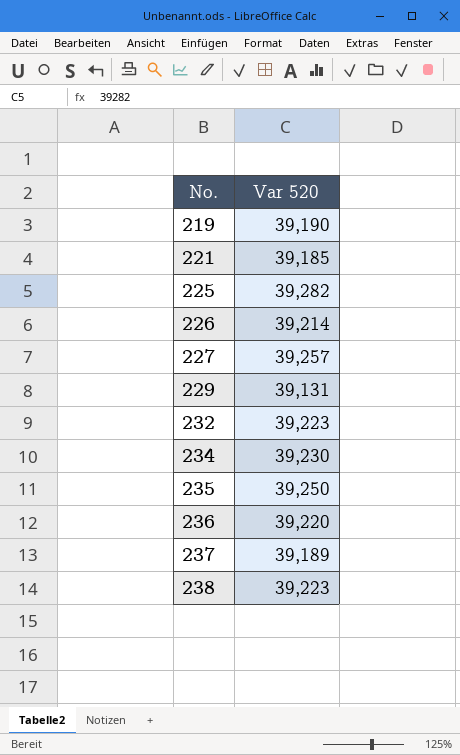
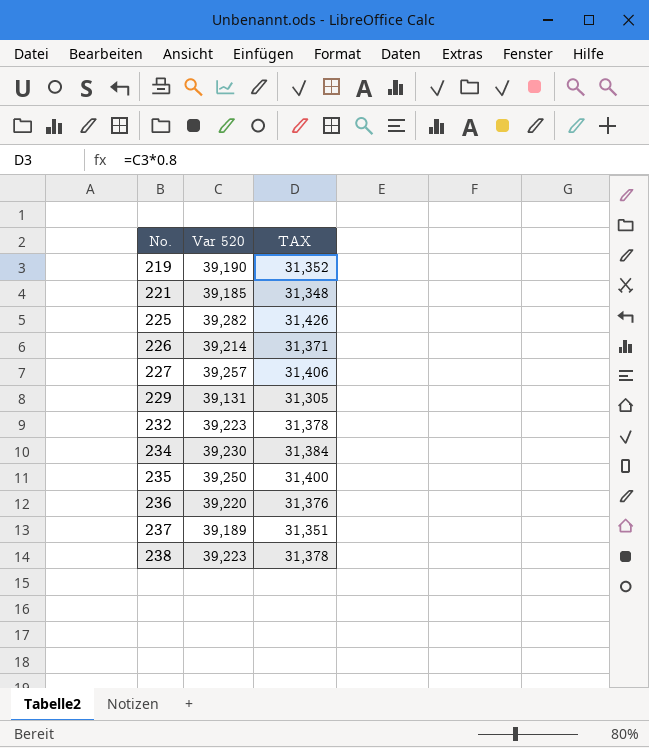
column TAX | formula: none -> [Var 520] * 0.8

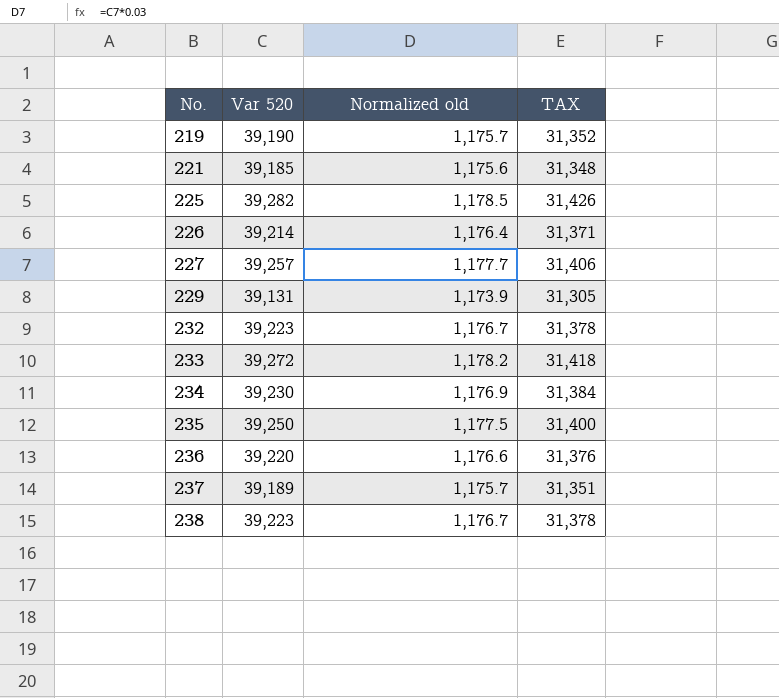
column Normalized old | formula: none -> [Var 520] * 0.03
row 233: none -> 39,272 | 1,178.2 | 31,418

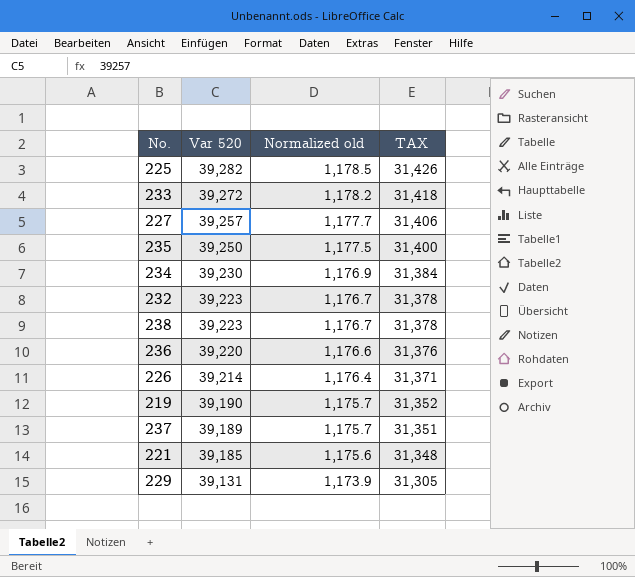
row order: No. ascending -> Var 520 descending

